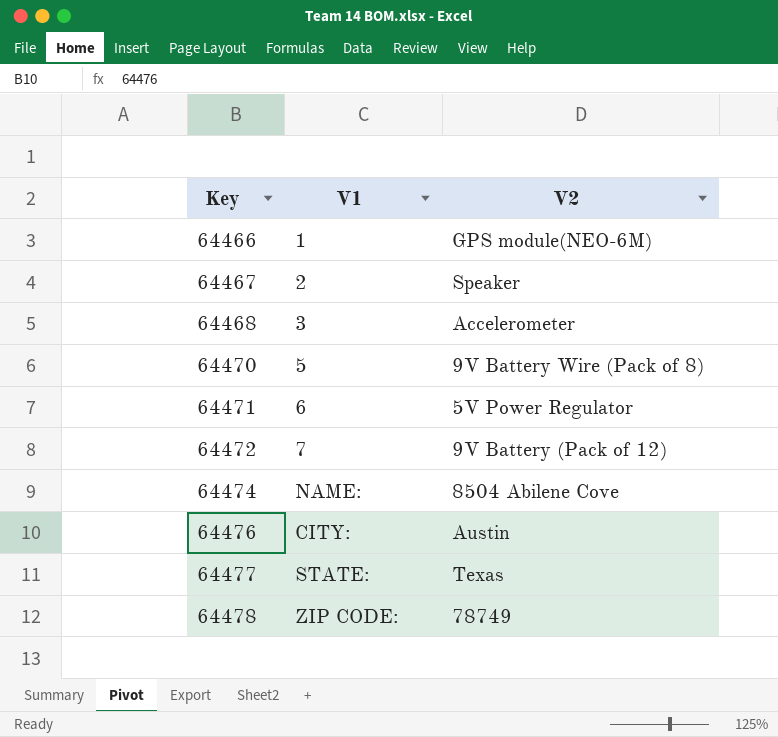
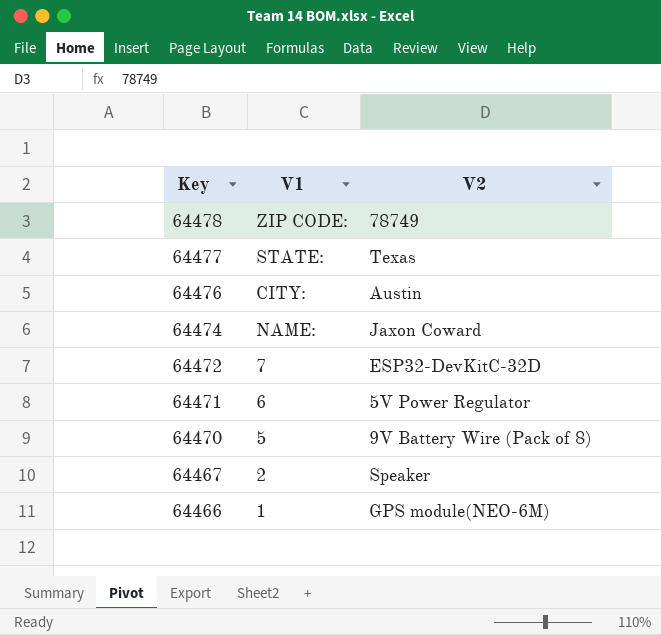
row order: Key ascending -> Key descending
row 64468: 3 | Accelerometer -> none
64474 | V2: 8504 Abilene Cove -> Jaxon Coward
64472 | V2: 9V Battery (Pack of 12) -> ESP32-DevKitC-32D

